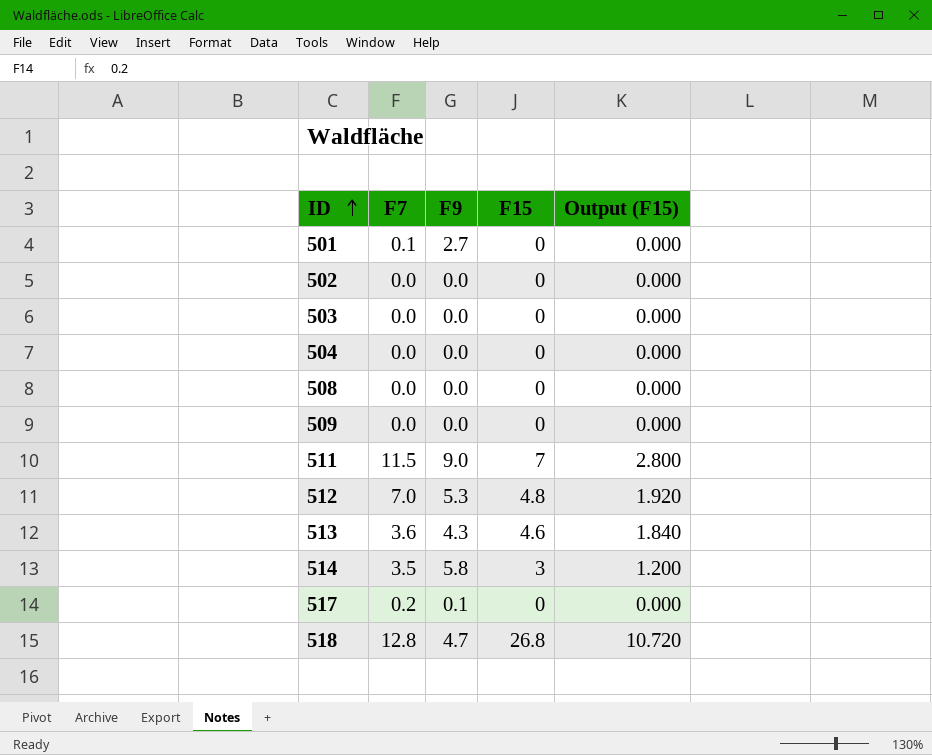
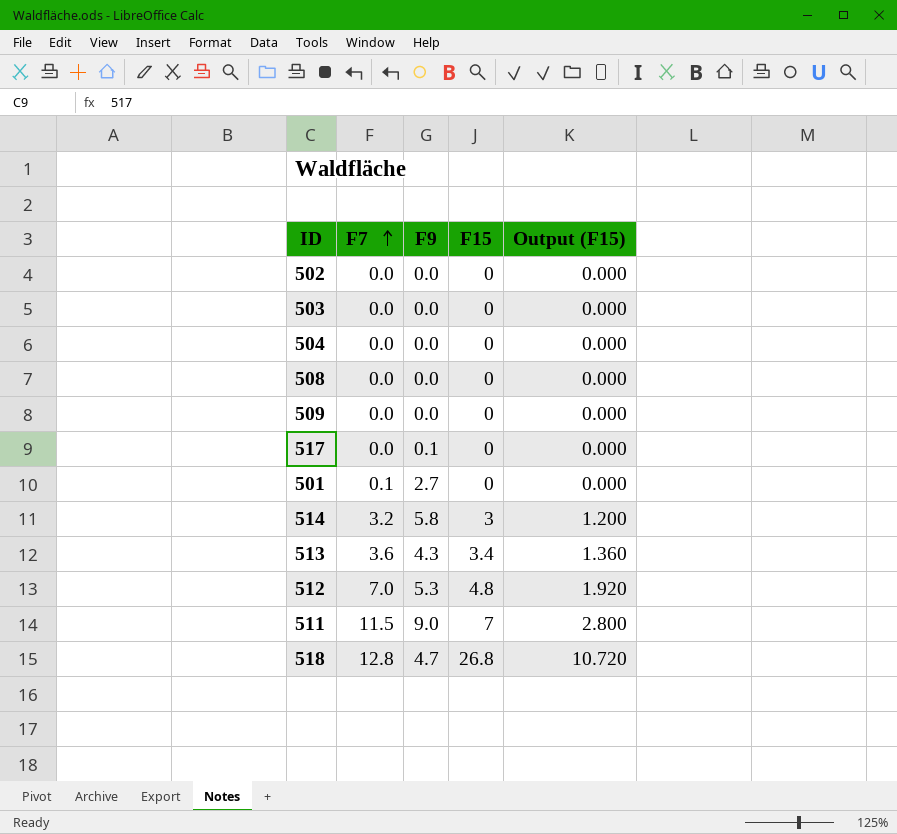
row order: ID ascending -> F7 ascending
517 | F7: 0.2 -> 0.0
514 | F7: 3.5 -> 3.2
513 | F15: 4.6 -> 3.4
513 | Output (F15): 1.840 -> 1.360

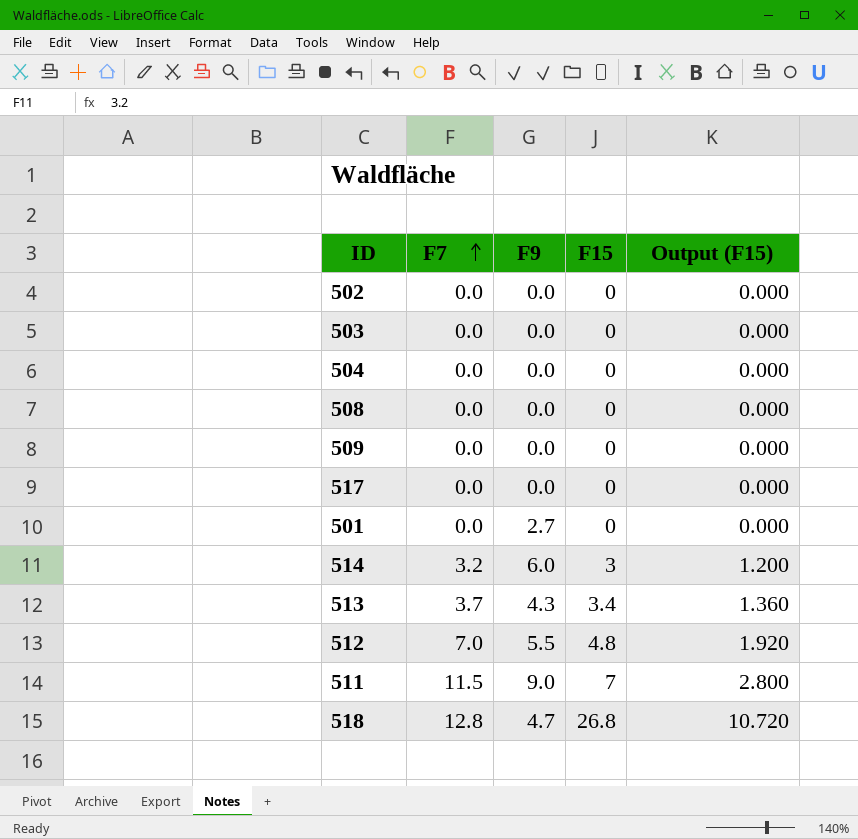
517 | F9: 0.1 -> 0.0
501 | F7: 0.1 -> 0.0
514 | F9: 5.8 -> 6.0
513 | F7: 3.6 -> 3.7
512 | F9: 5.3 -> 5.5

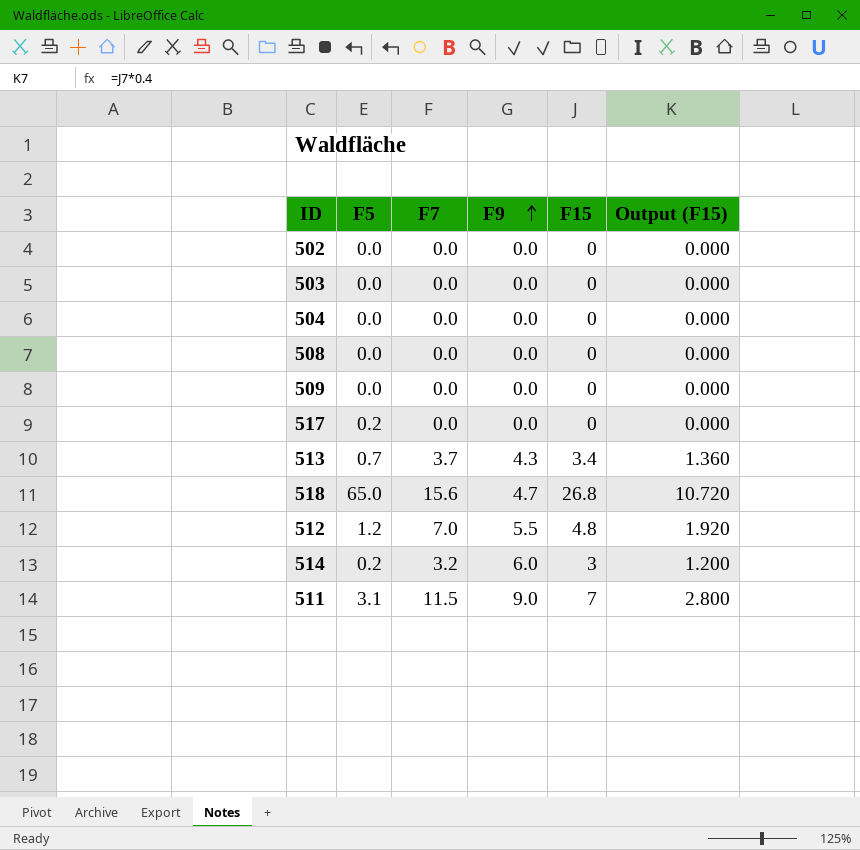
row order: F7 ascending -> F9 ascending
column F5 | position: none -> 2
row 501: 0.0 | 2.7 | 0 | 0.000 -> none
518 | F7: 12.8 -> 15.6

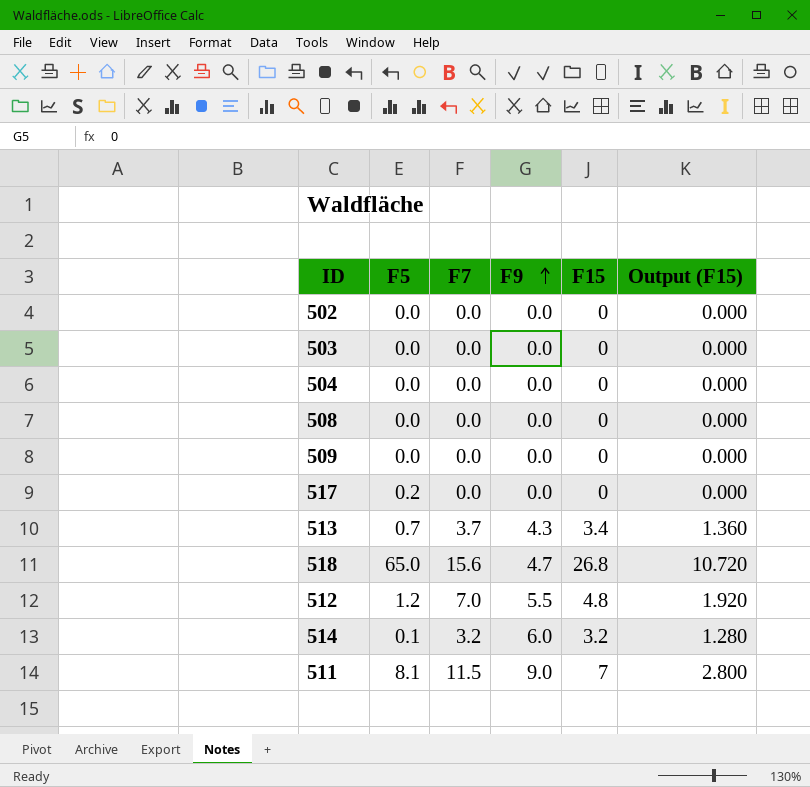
514 | F5: 0.2 -> 0.1
514 | F15: 3 -> 3.2
514 | Output (F15): 1.200 -> 1.280
511 | F5: 3.1 -> 8.1

